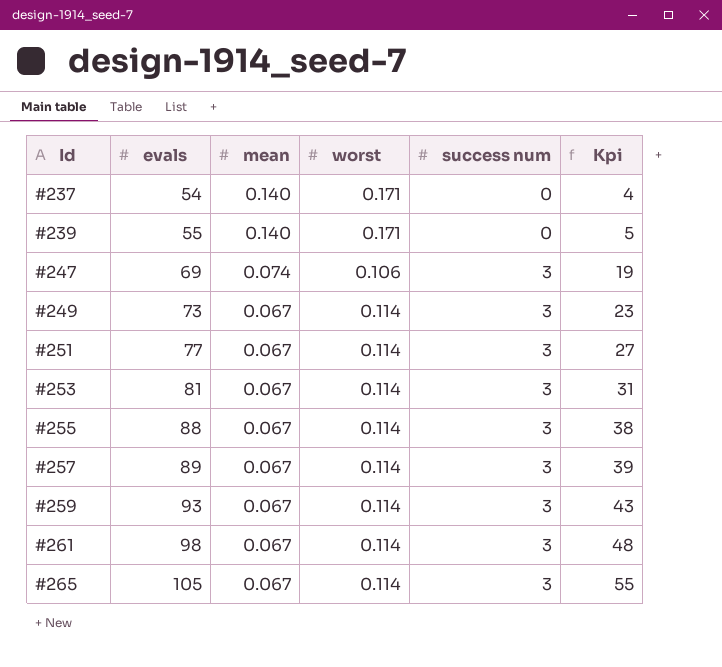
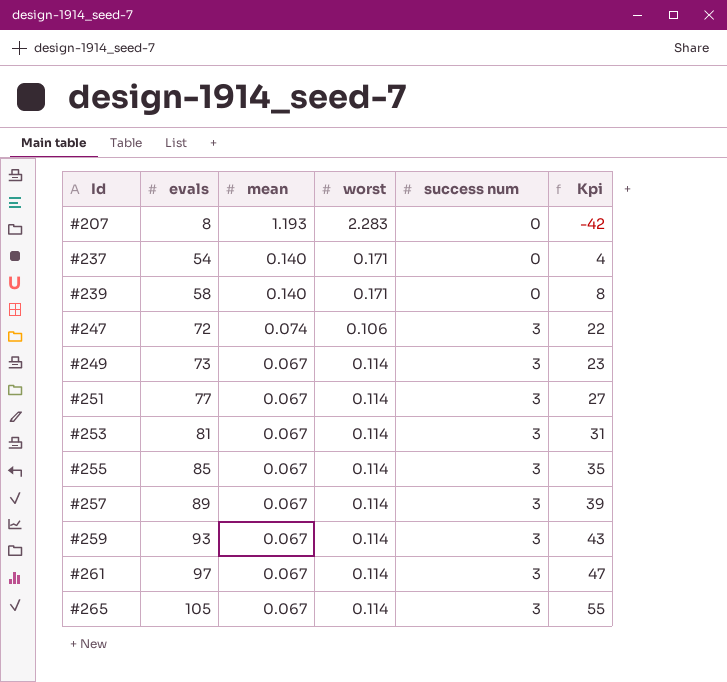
row #207: none -> 8 | 1.193 | 2.283 | 0 | -42
#239 | evals: 55 -> 58
#239 | Kpi: 5 -> 8
#247 | evals: 69 -> 72
#247 | Kpi: 19 -> 22
#255 | evals: 88 -> 85
#255 | Kpi: 38 -> 35
#261 | evals: 98 -> 97
#261 | Kpi: 48 -> 47

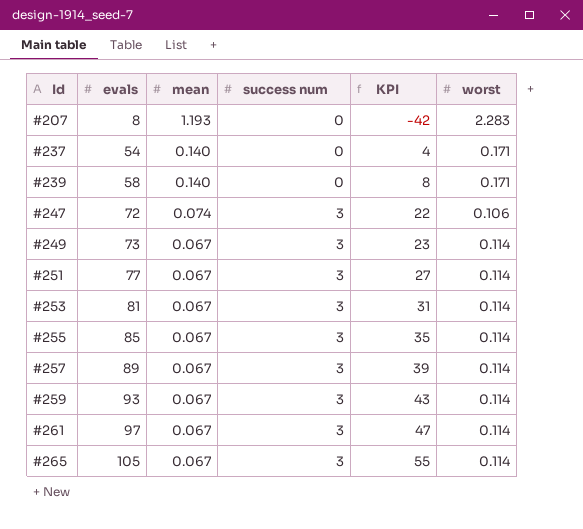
column name: Kpi -> KPI
column worst | position: 4 -> 6

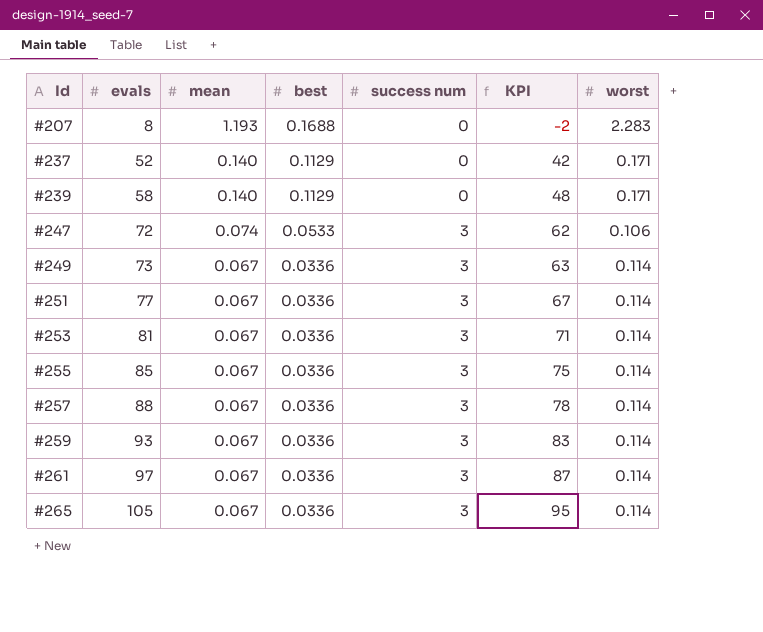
column best | position: none -> 4
column KPI | formula: [evals] - 50 -> [evals] - 10
#237 | evals: 54 -> 52
#257 | evals: 89 -> 88

